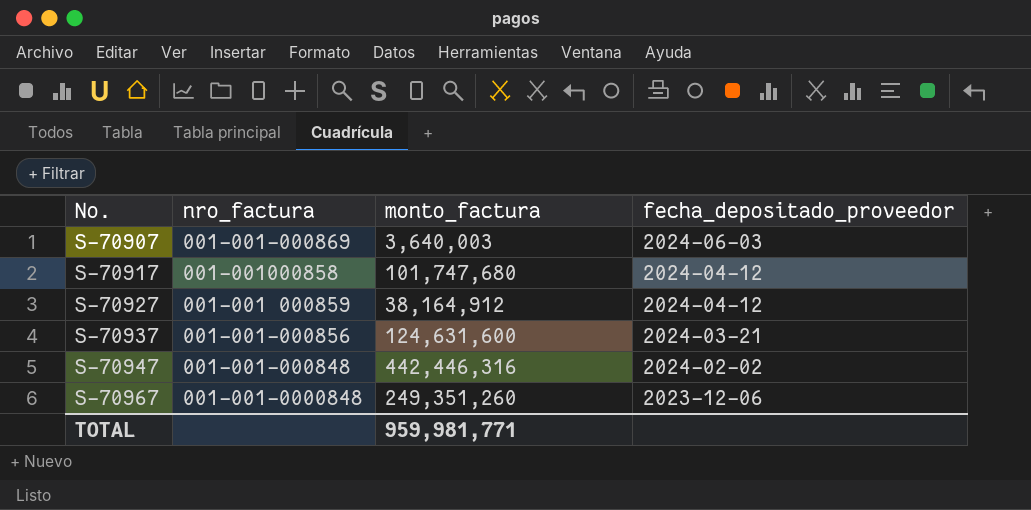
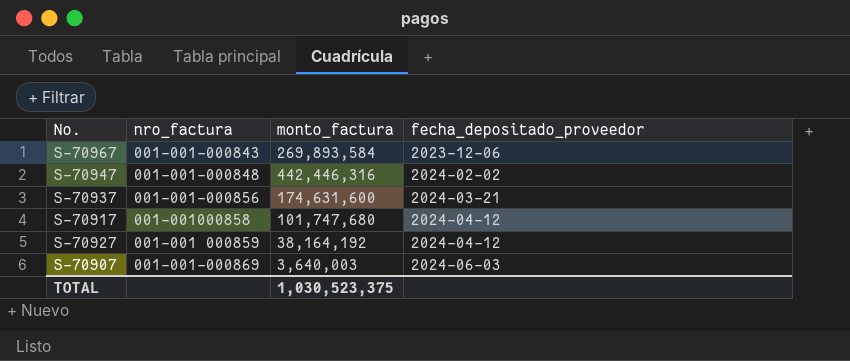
row order: No. ascending -> fecha_depositado_proveedor ascending
S-70967 | nro_factura: 001-001-0000848 -> 001-001-000843
S-70967 | monto_factura: 249,351,260 -> 269,893,584
S-70937 | monto_factura: 124,631,600 -> 174,631,600
S-70927 | monto_factura: 38,164,912 -> 38,164,192
TOTAL | monto_factura: 959,981,771 -> 1,030,523,375

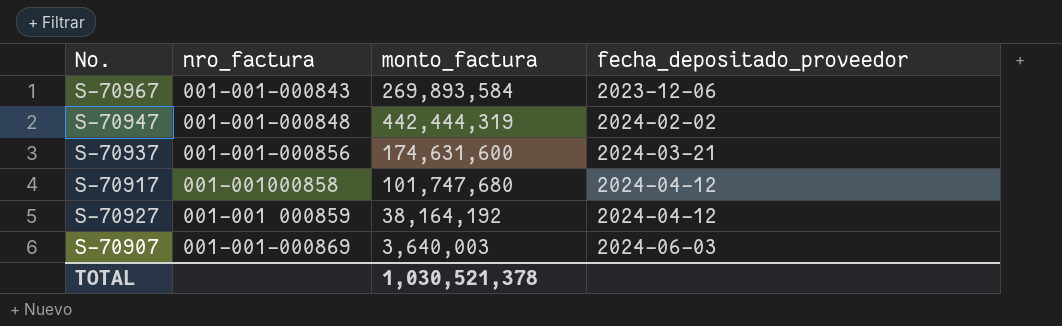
S-70947 | monto_factura: 442,446,316 -> 442,444,319
TOTAL | monto_factura: 1,030,523,375 -> 1,030,521,378

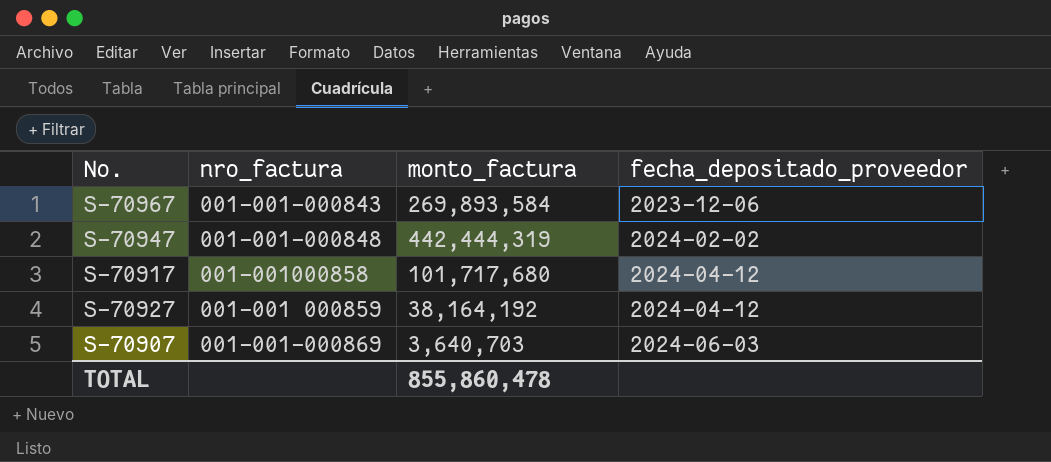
row S-70937: 001-001-000856 | 174,631,600 | 2024-03-21 -> none
S-70917 | monto_factura: 101,747,680 -> 101,717,680
S-70907 | monto_factura: 3,640,003 -> 3,640,703
TOTAL | monto_factura: 1,030,521,378 -> 855,860,478

